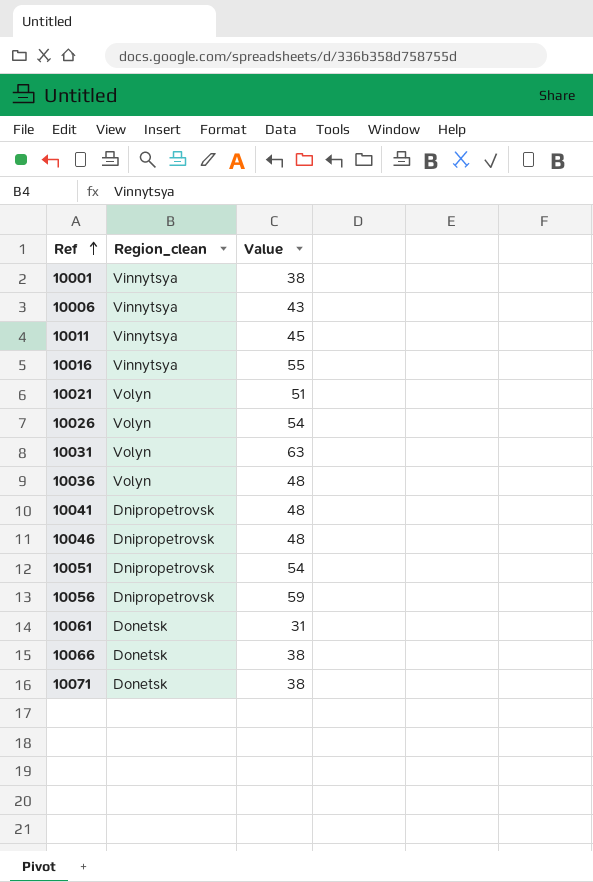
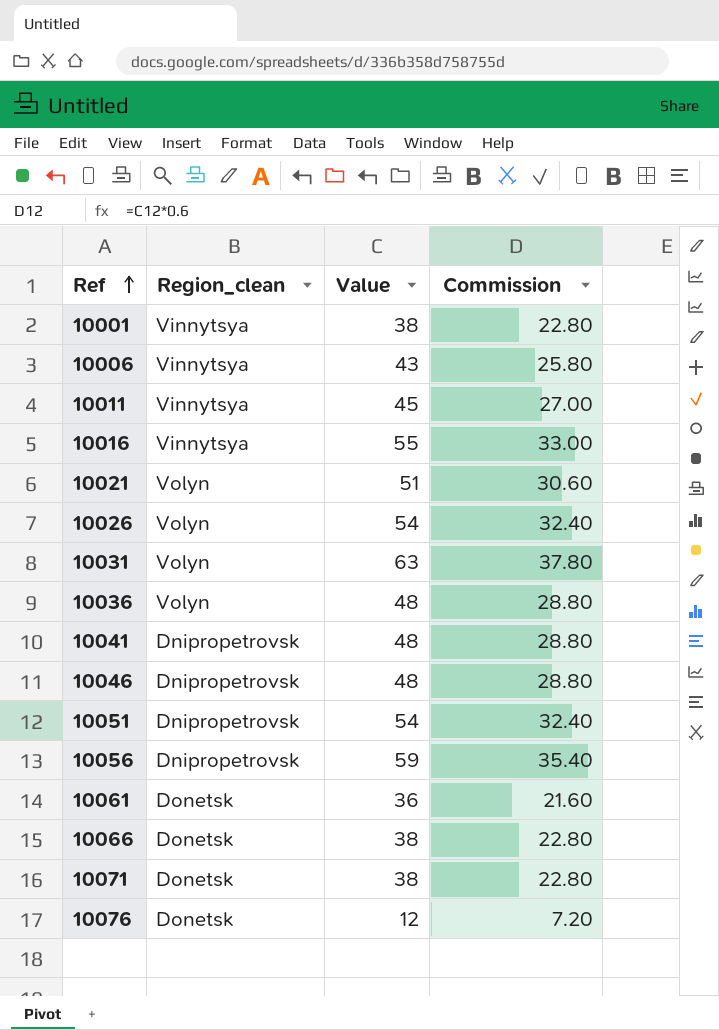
column Commission | formula: none -> [Value] * 0.6
10061 | Value: 31 -> 36
row 10076: none -> Donetsk | 12 | 7.20

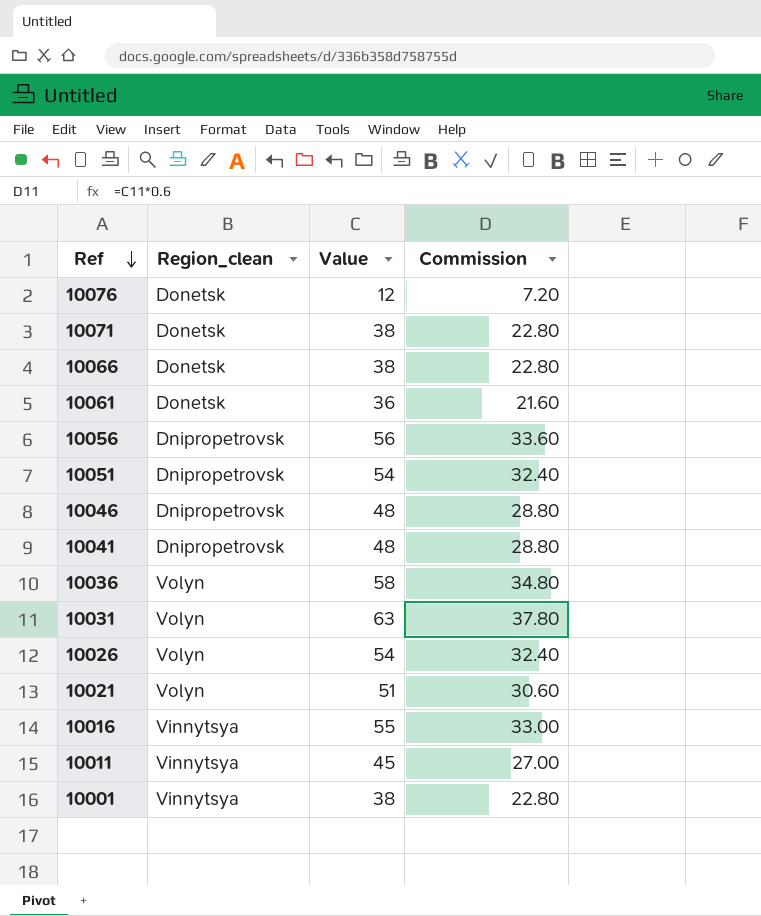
row order: Ref ascending -> Ref descending
row 10006: Vinnytsya | 43 | 25.80 -> none
10056 | Value: 59 -> 56
10056 | Commission: 35.40 -> 33.60
10036 | Value: 48 -> 58
10036 | Commission: 28.80 -> 34.80

